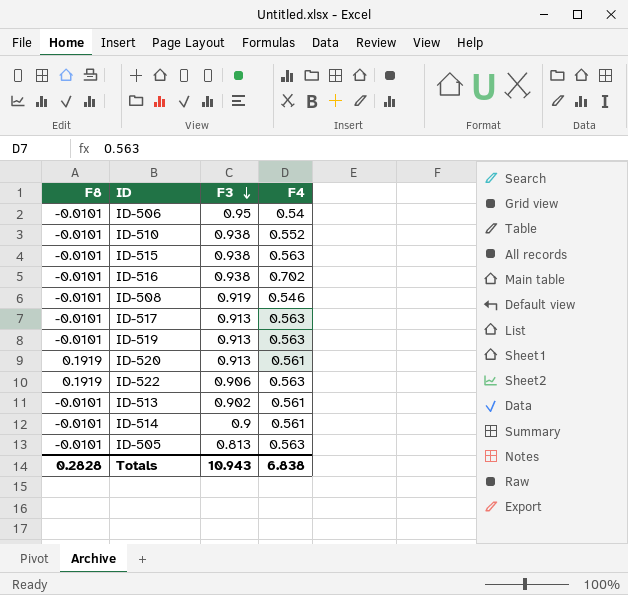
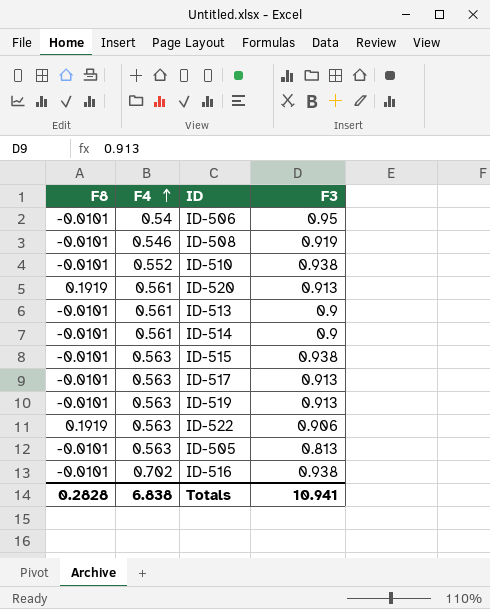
row order: F3 descending -> F4 ascending
column F4 | position: 4 -> 2
ID-513 | F3: 0.902 -> 0.9
Totals | F3: 10.943 -> 10.941

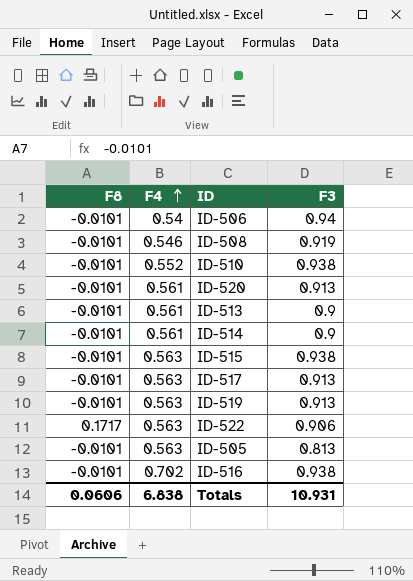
ID-506 | F3: 0.95 -> 0.94
ID-520 | F8: 0.1919 -> -0.0101
ID-522 | F8: 0.1919 -> 0.1717
Totals | F8: 0.2828 -> 0.0606
Totals | F3: 10.941 -> 10.931

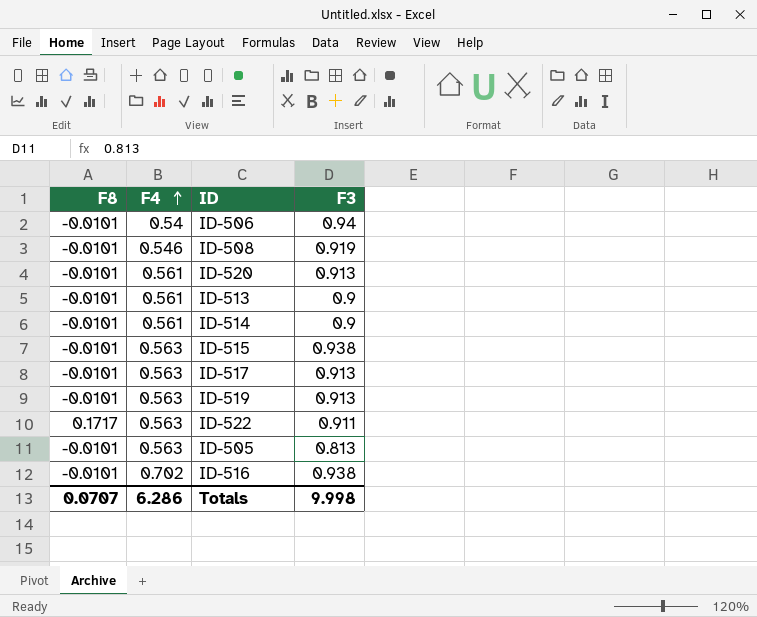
row ID-510: -0.0101 | 0.552 | 0.938 -> none
ID-522 | F3: 0.906 -> 0.911
Totals | F8: 0.0606 -> 0.0707
Totals | F4: 6.838 -> 6.286
Totals | F3: 10.931 -> 9.998

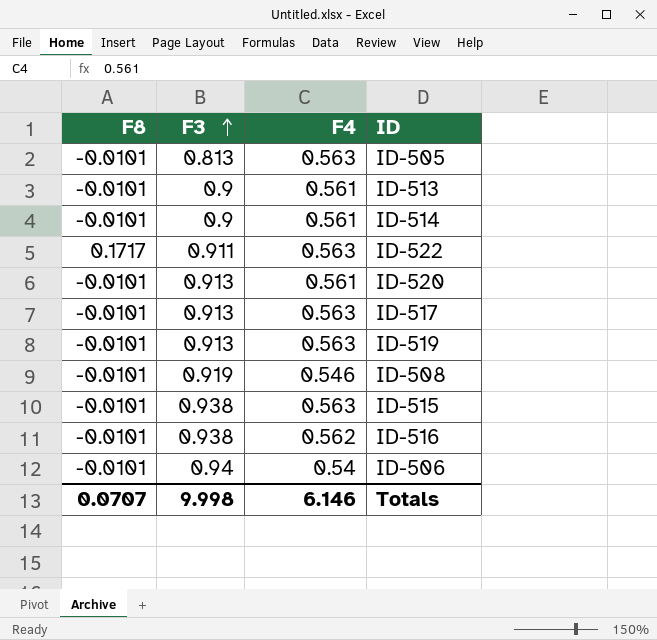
row order: F4 ascending -> F3 ascending
column F3 | position: 4 -> 2
ID-516 | F4: 0.702 -> 0.562
Totals | F4: 6.286 -> 6.146

